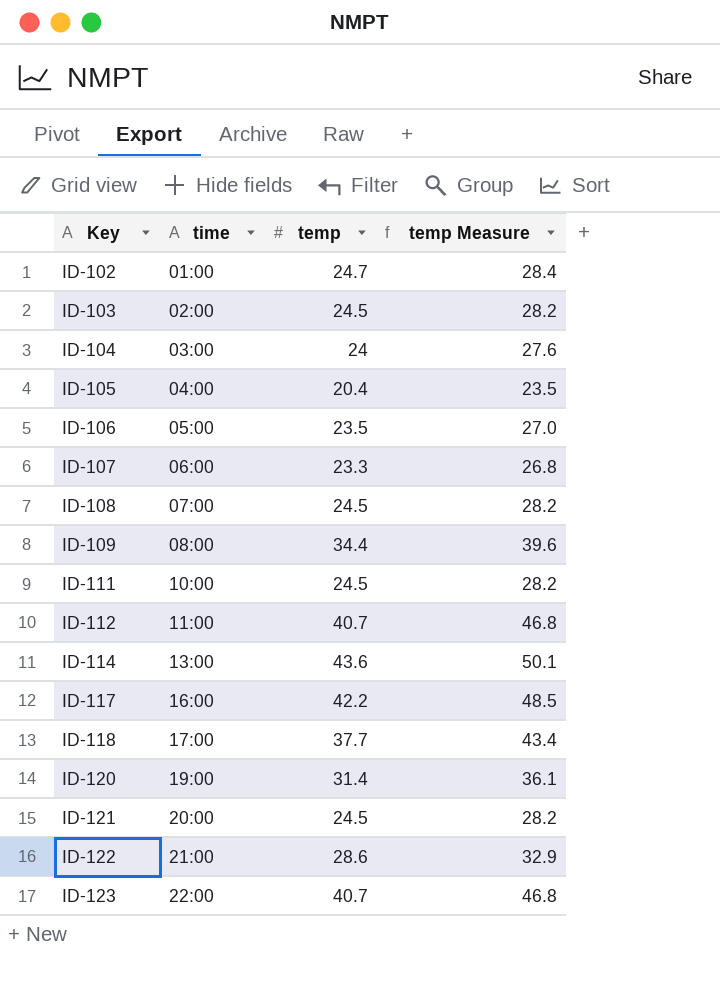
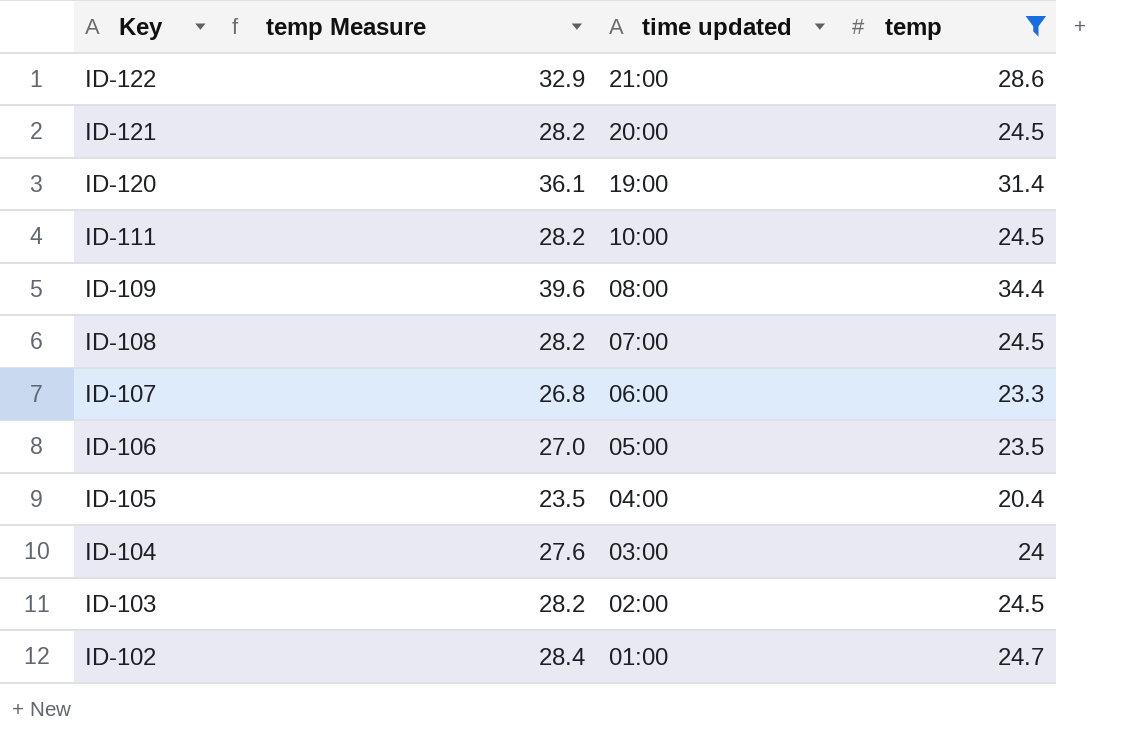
filter: none -> temp <= 34.4
row order: Key ascending -> Key descending
column temp Measure | position: 4 -> 2
column name: time -> time updated

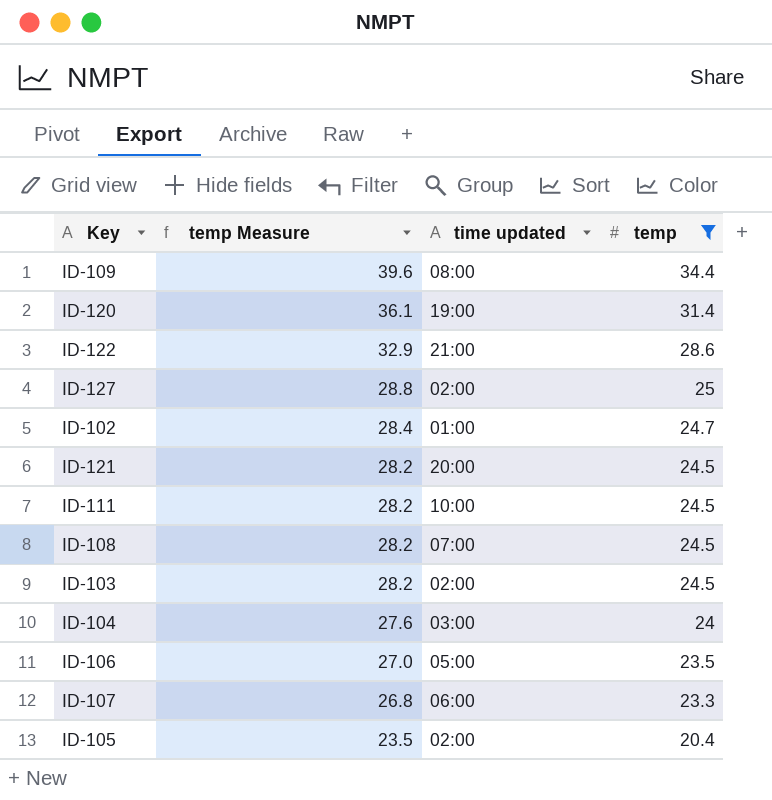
row order: Key descending -> temp Measure descending
row ID-127: none -> 28.8 | 02:00 | 25
ID-105 | time updated: 04:00 -> 02:00

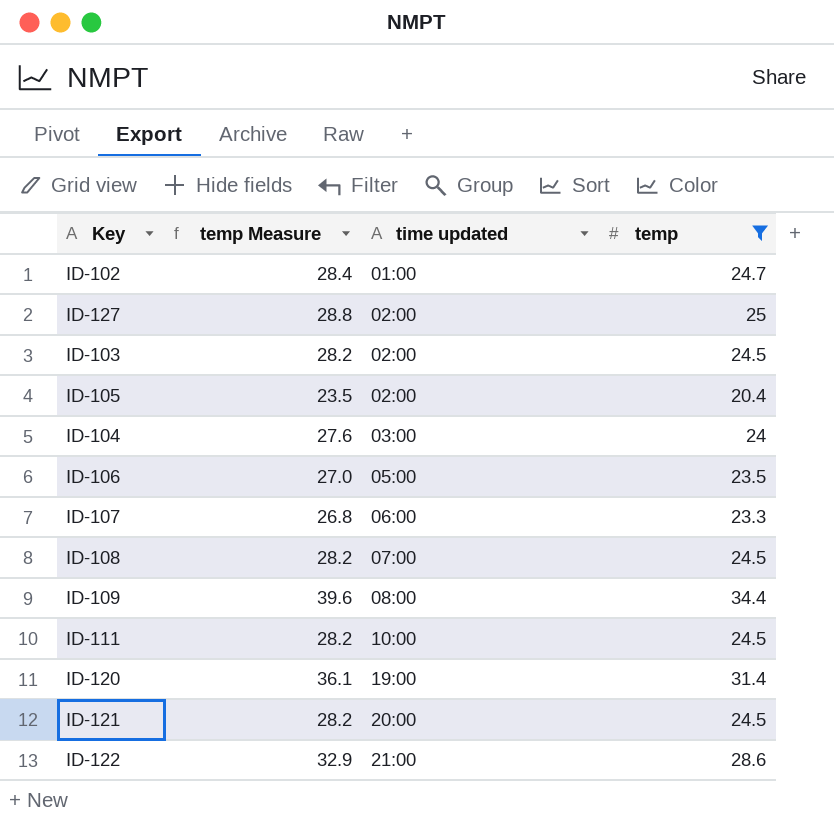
row order: temp Measure descending -> time updated ascending

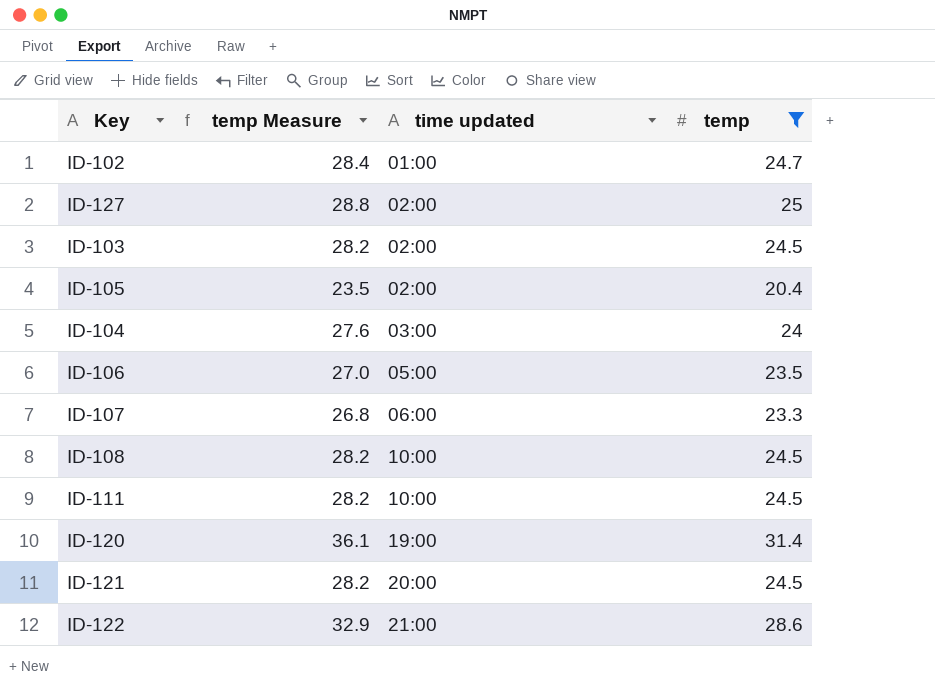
row ID-109: 39.6 | 08:00 | 34.4 -> none
ID-108 | time updated: 07:00 -> 10:00

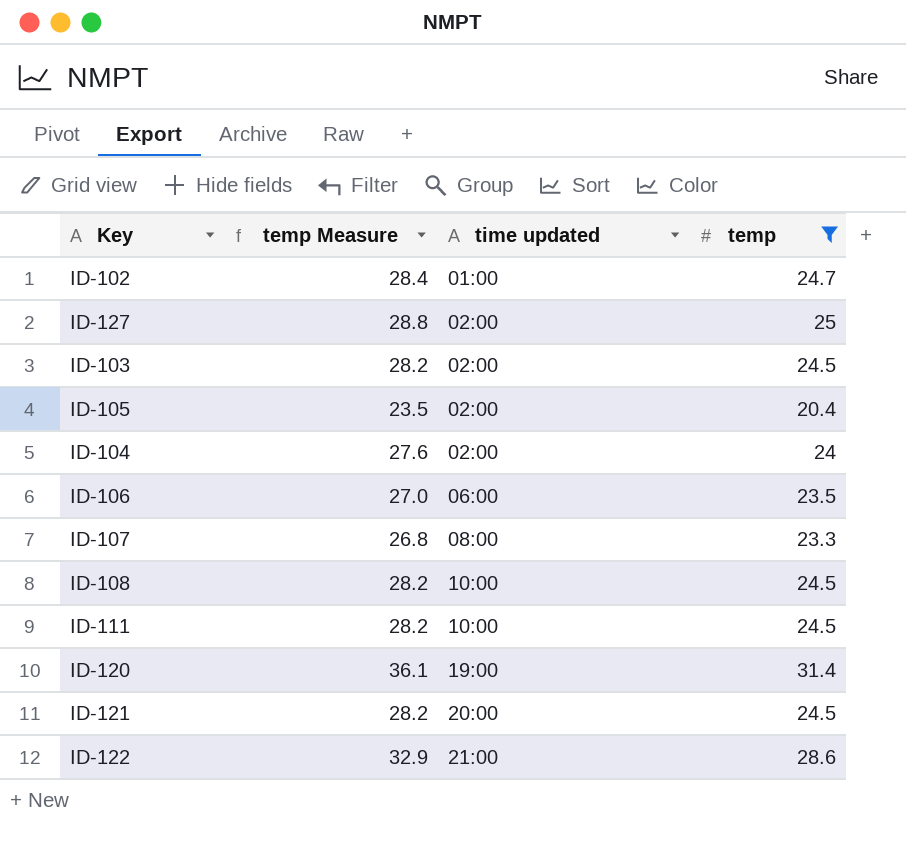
ID-104 | time updated: 03:00 -> 02:00
ID-106 | time updated: 05:00 -> 06:00
ID-107 | time updated: 06:00 -> 08:00

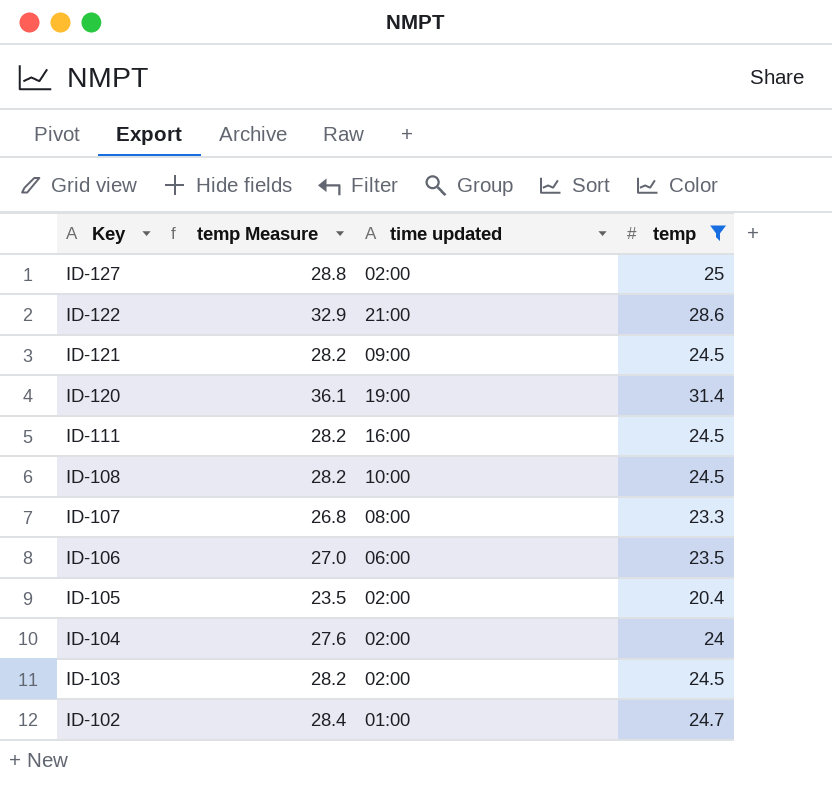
row order: time updated ascending -> Key descending
ID-121 | time updated: 20:00 -> 09:00
ID-111 | time updated: 10:00 -> 16:00

